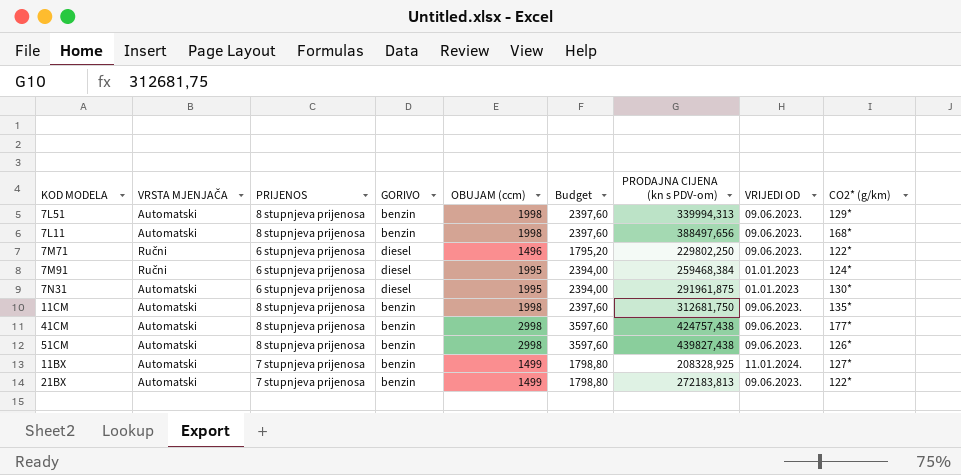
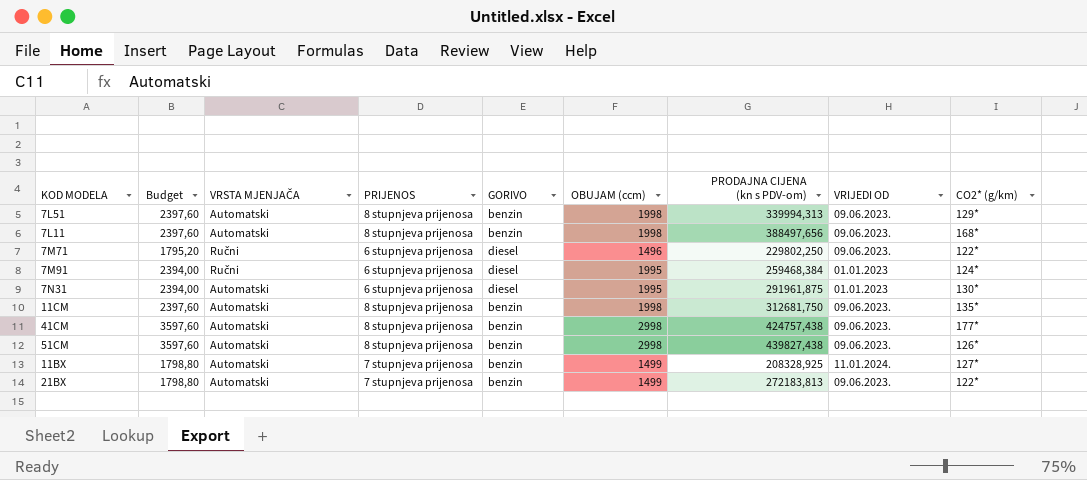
column Budget | position: 6 -> 2

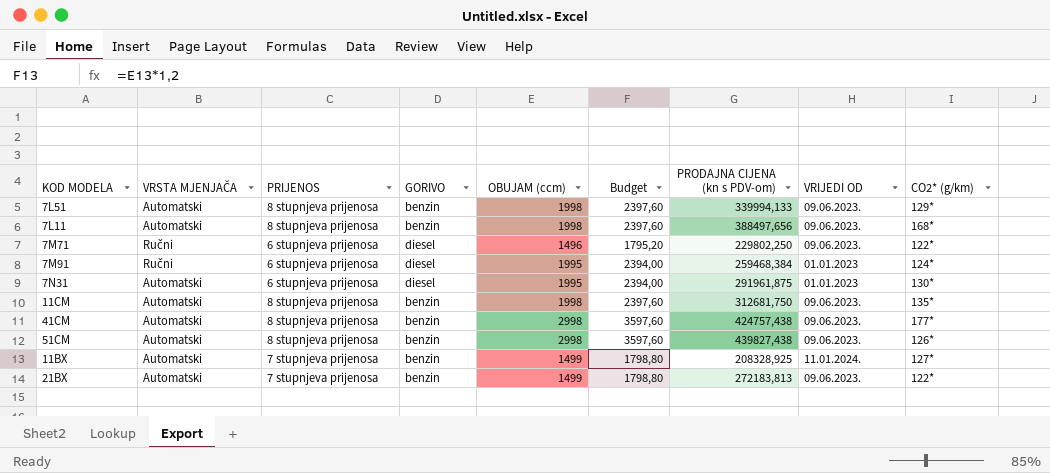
column Budget | position: 2 -> 6
7L51 | PRODAJNA CIJENA (kn s PDV-om): 339994,313 -> 339994,133

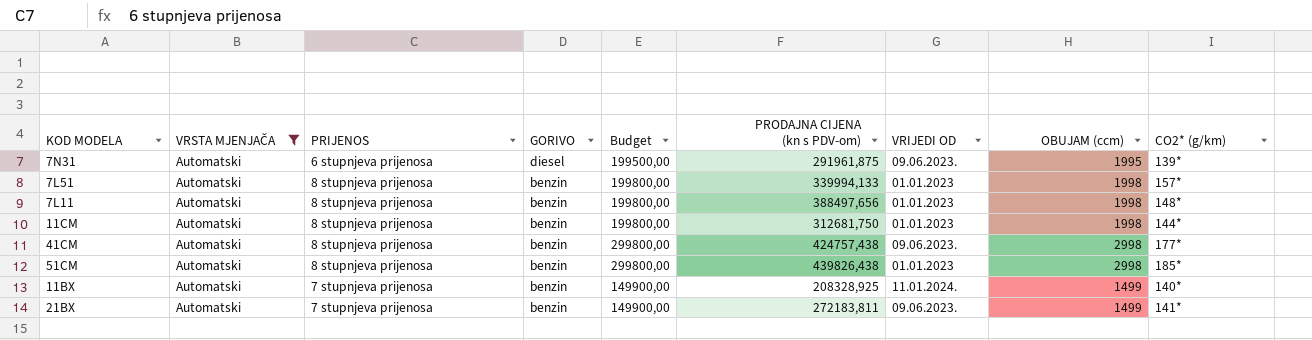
filter: none -> VRSTA MJENJAČA = Automatski
row order: none -> GORIVO descending
column Budget | formula: [OBUJAM (ccm)] * 1,2 -> [OBUJAM (ccm)] * 100
column OBUJAM (ccm) | position: 5 -> 8
7N31 | VRIJEDI OD: 01.01.2023 -> 09.06.2023.
7N31 | CO2* (g/km): 130* -> 139*
7L51 | VRIJEDI OD: 09.06.2023. -> 01.01.2023
7L51 | CO2* (g/km): 129* -> 157*
7L11 | VRIJEDI OD: 09.06.2023. -> 01.01.2023
7L11 | CO2* (g/km): 168* -> 148*
11CM | VRIJEDI OD: 09.06.2023. -> 01.01.2023
11CM | CO2* (g/km): 135* -> 144*
51CM | PRODAJNA CIJENA (kn s PDV-om): 439827,438 -> 439826,438
51CM | VRIJEDI OD: 09.06.2023. -> 01.01.2023
51CM | CO2* (g/km): 126* -> 185*
11BX | CO2* (g/km): 127* -> 140*
21BX | PRODAJNA CIJENA (kn s PDV-om): 272183,813 -> 272183,811
21BX | CO2* (g/km): 122* -> 141*

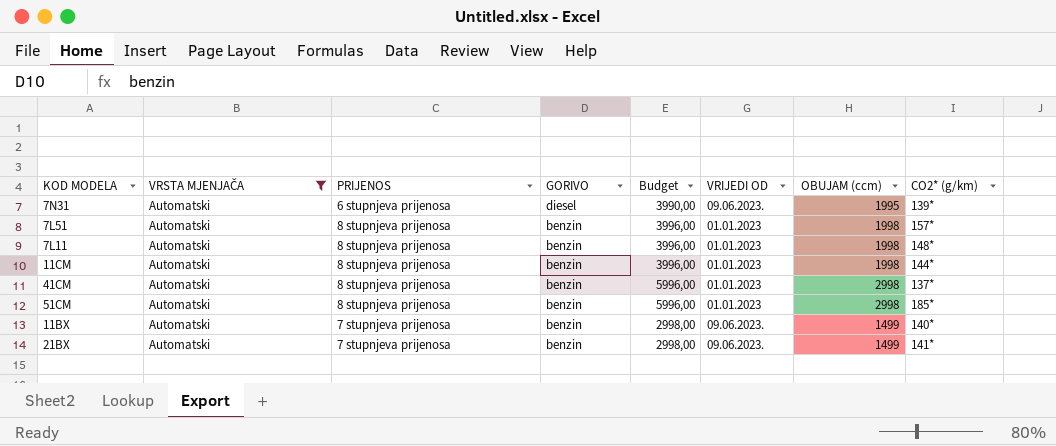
column PRODAJNA CIJENA (kn s PDV-om) | position: 6 -> none
column Budget | formula: [OBUJAM (ccm)] * 100 -> [OBUJAM (ccm)] * 2
41CM | VRIJEDI OD: 09.06.2023. -> 01.01.2023
41CM | CO2* (g/km): 177* -> 137*
11BX | VRIJEDI OD: 11.01.2024. -> 09.06.2023.

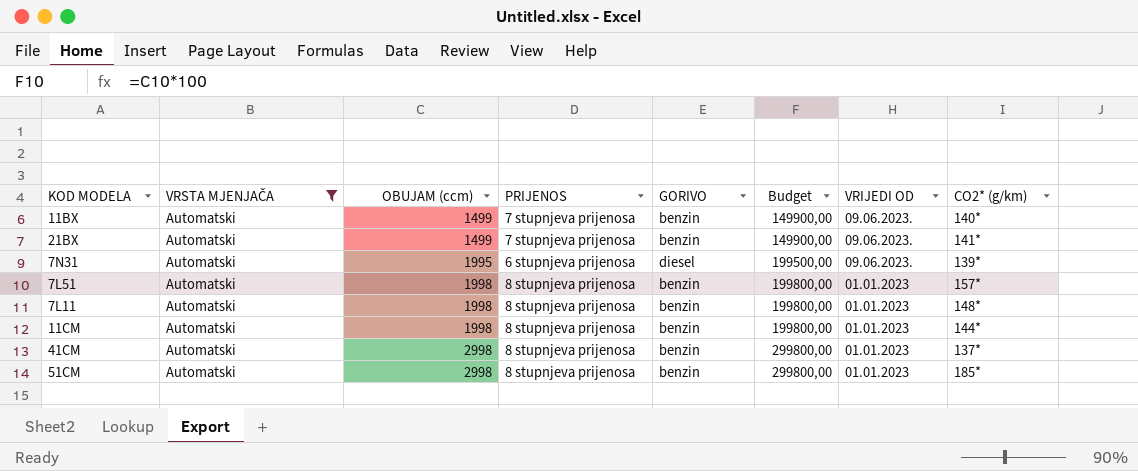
row order: GORIVO descending -> OBUJAM (ccm) ascending
column OBUJAM (ccm) | position: 7 -> 3
column Budget | formula: [OBUJAM (ccm)] * 2 -> [OBUJAM (ccm)] * 100

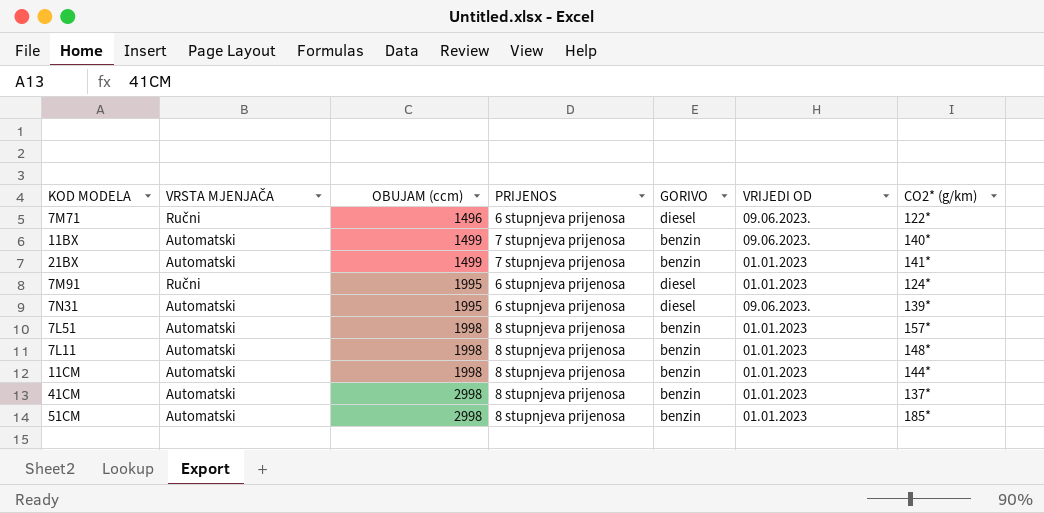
filter: VRSTA MJENJAČA = Automatski -> none
column Budget | formula: [OBUJAM (ccm)] * 100 -> none
21BX | VRIJEDI OD: 09.06.2023. -> 01.01.2023

